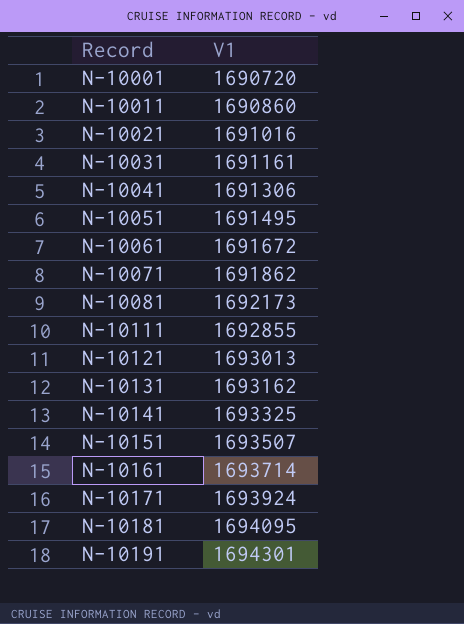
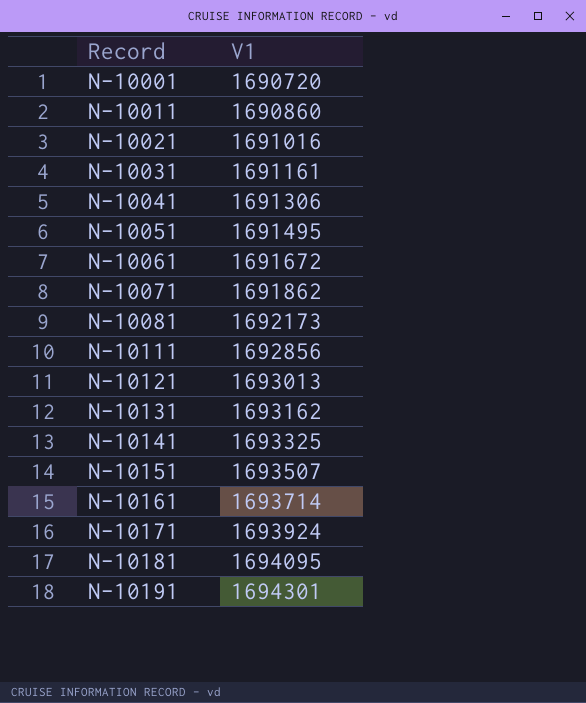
N-10111 | V1: 1692855 -> 1692856

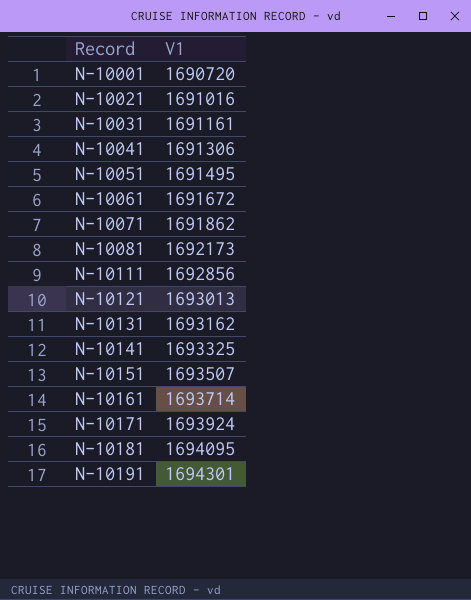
row N-10011: 1690860 -> none

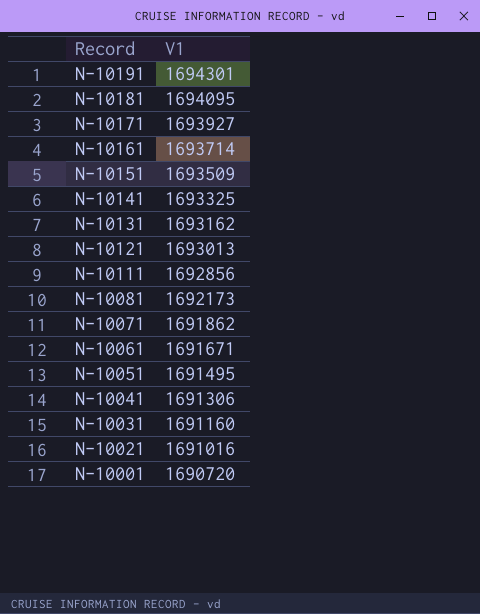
row order: Record ascending -> Record descending
N-10171 | V1: 1693924 -> 1693927
N-10151 | V1: 1693507 -> 1693509
N-10061 | V1: 1691672 -> 1691671
N-10031 | V1: 1691161 -> 1691160

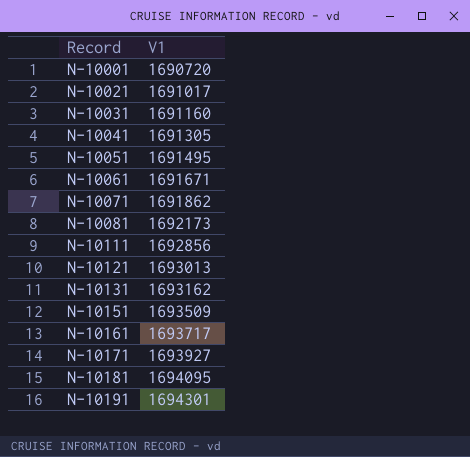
row order: Record descending -> Record ascending
row N-10141: 1693325 -> none
N-10021 | V1: 1691016 -> 1691017
N-10041 | V1: 1691306 -> 1691305
N-10161 | V1: 1693714 -> 1693717

